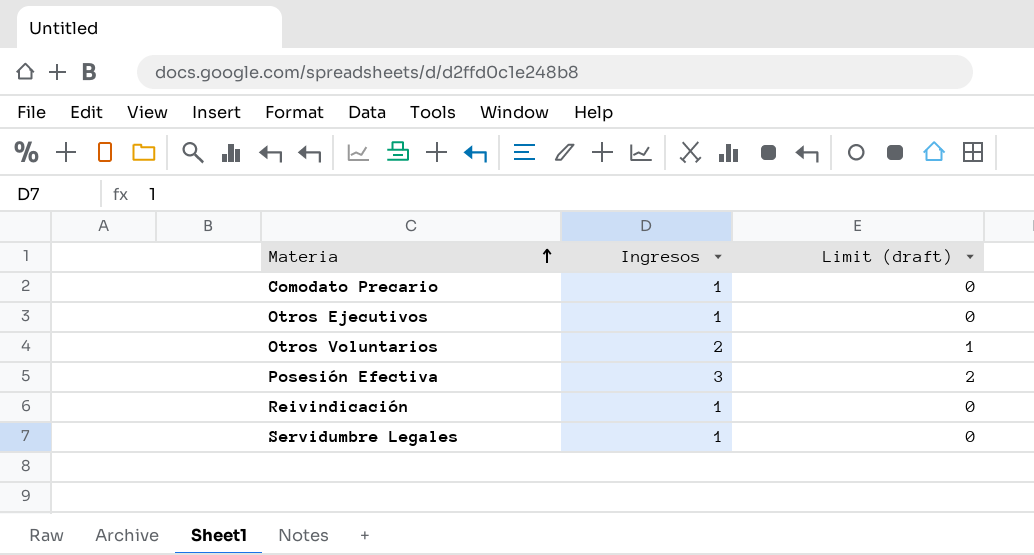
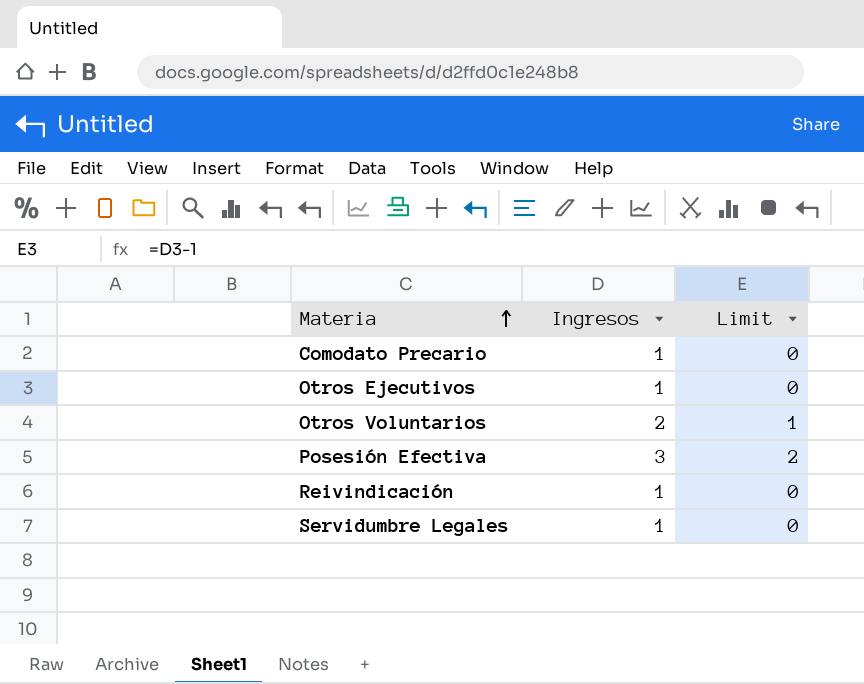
column name: Limit (draft) -> Limit

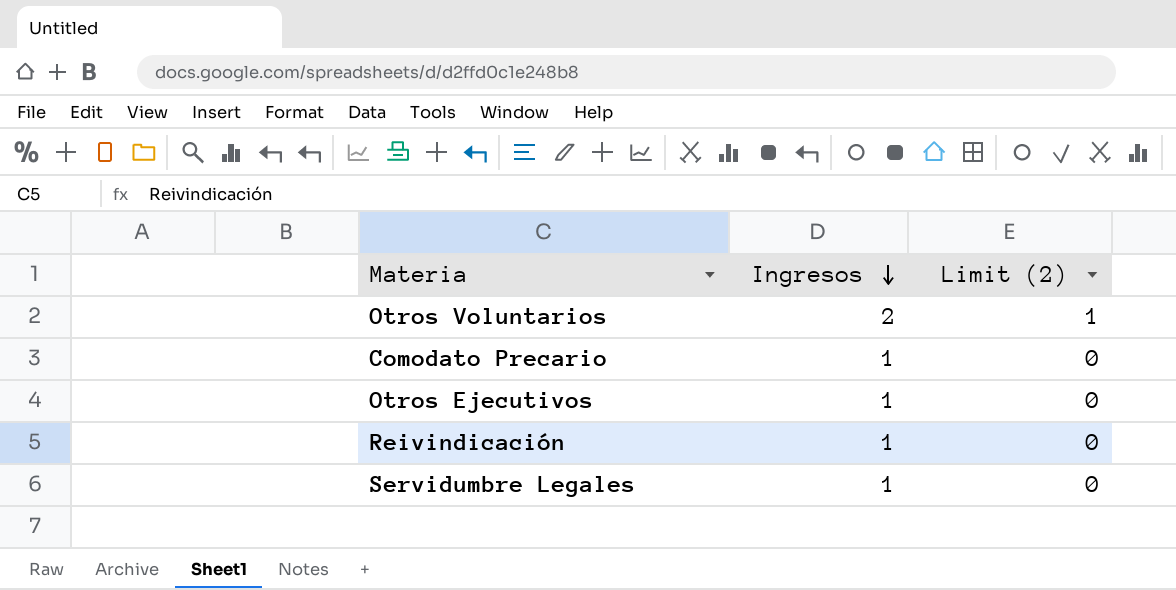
row order: Materia ascending -> Ingresos descending
column name: Limit -> Limit (2)
row Posesión Efectiva: 3 | 2 -> none

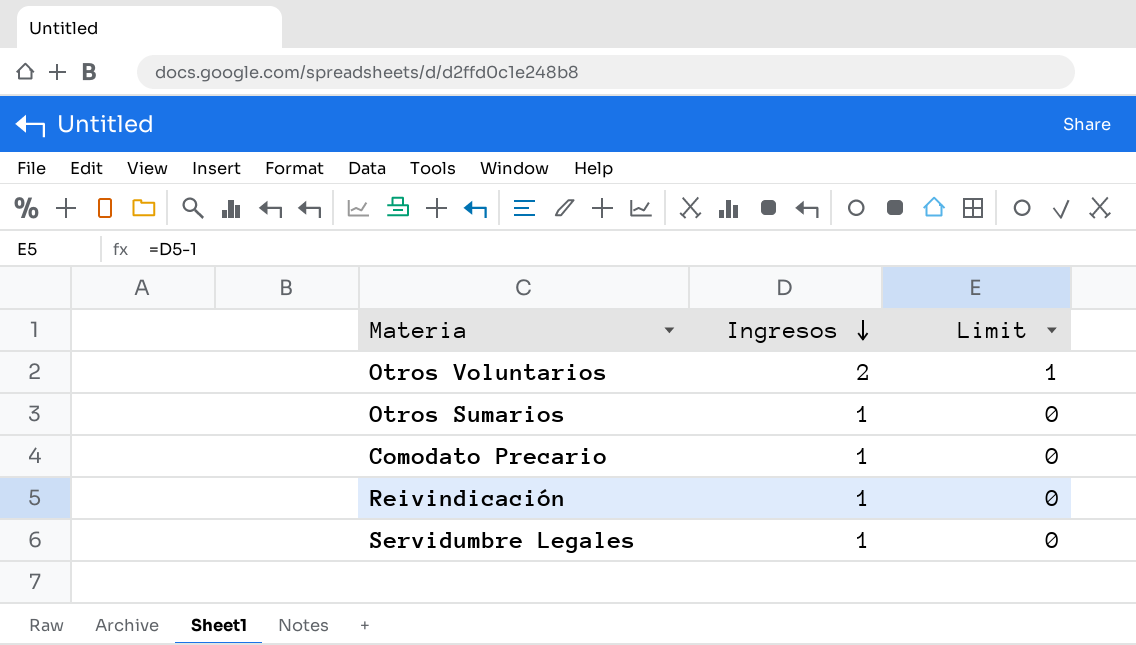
column name: Limit (2) -> Limit
row Otros Ejecutivos: 1 | 0 -> none
row Otros Sumarios: none -> 1 | 0

